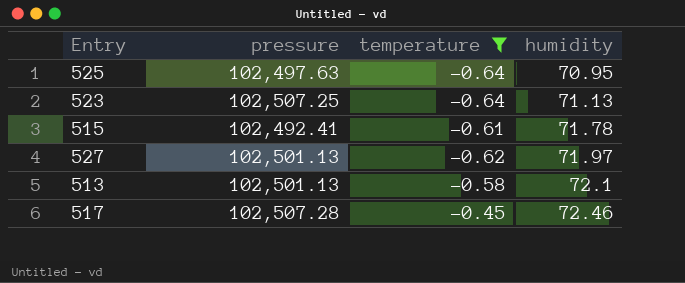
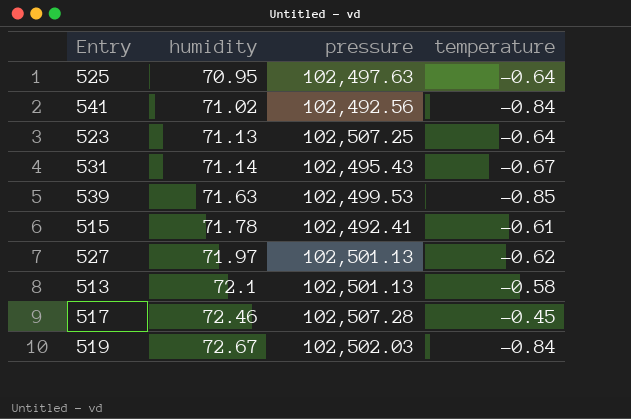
filter: temperature >= -0.64 -> none
column humidity | position: 4 -> 2

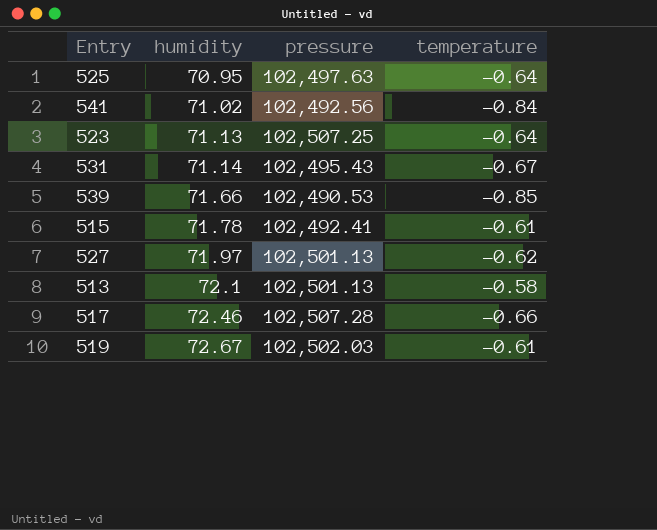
539 | humidity: 71.63 -> 71.66
539 | pressure: 102,499.53 -> 102,490.53
517 | temperature: -0.45 -> -0.66
519 | temperature: -0.84 -> -0.61

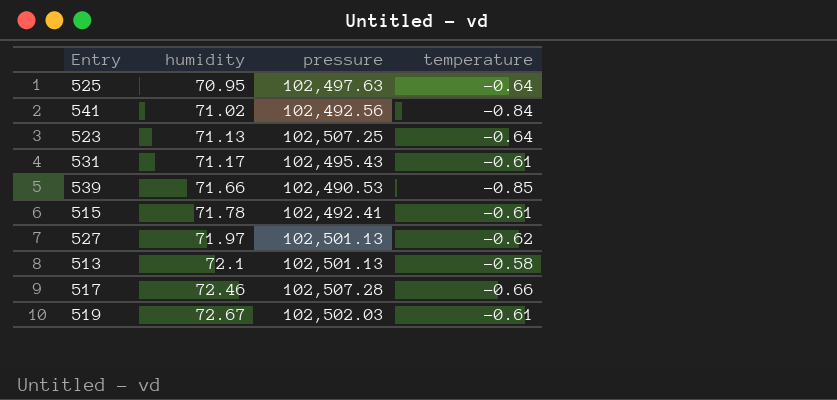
531 | humidity: 71.14 -> 71.17
531 | temperature: -0.67 -> -0.61

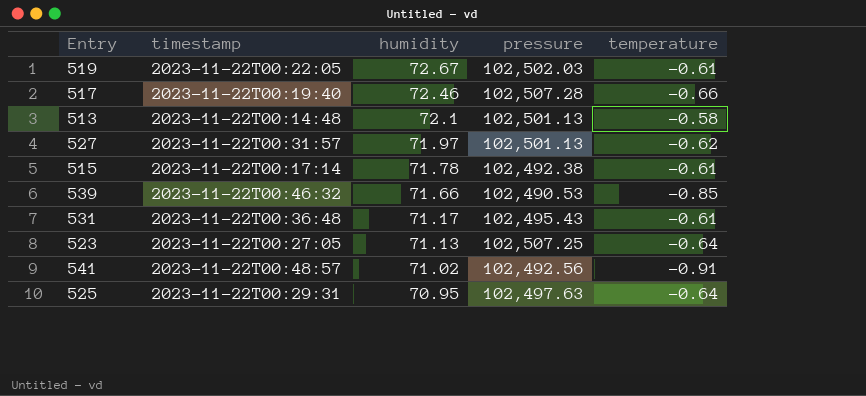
row order: humidity ascending -> humidity descending
column timestamp | position: none -> 2
515 | pressure: 102,492.41 -> 102,492.38
541 | temperature: -0.84 -> -0.91

